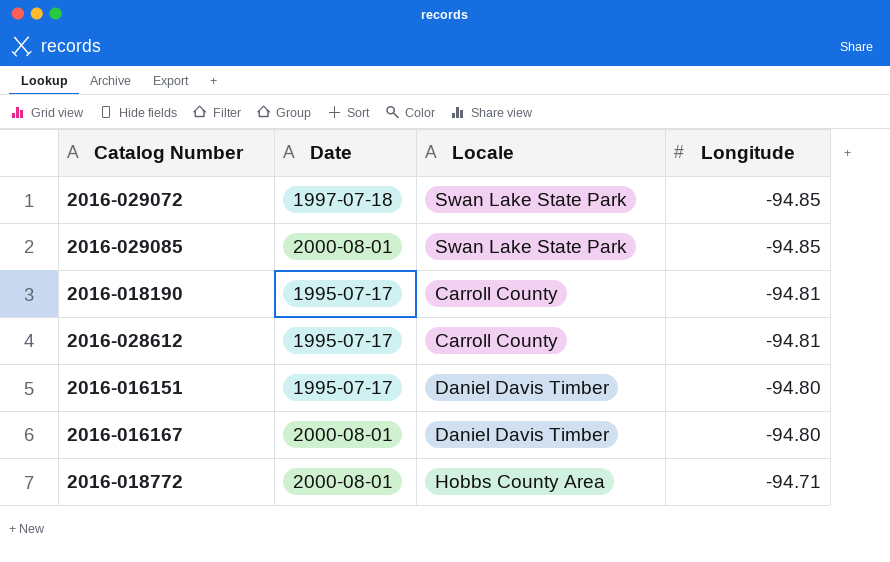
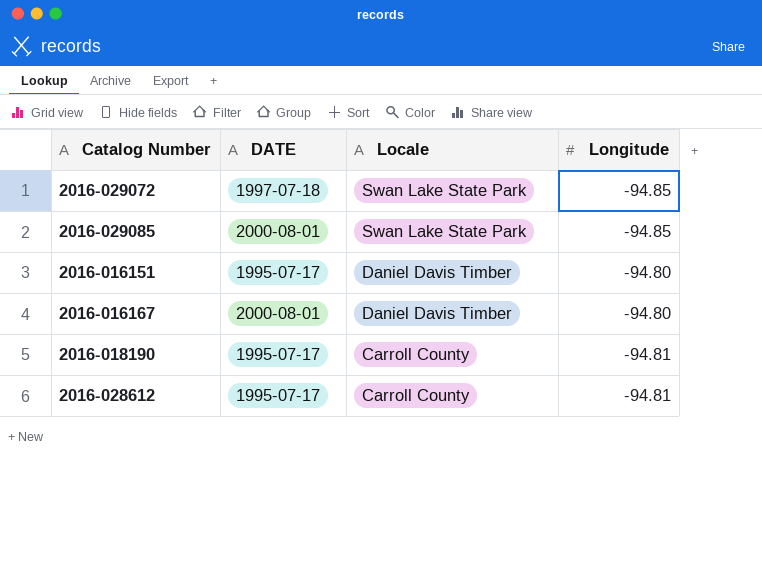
row order: Longitude ascending -> Locale descending
column name: Date -> DATE
row 2016-018772: 2000-08-01 | Hobbs County Area | -94.71 -> none

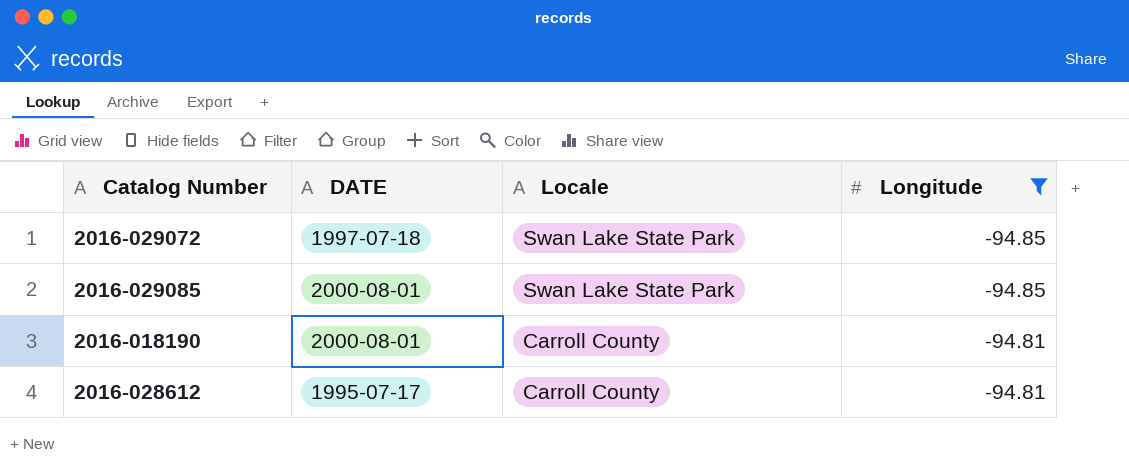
filter: none -> Longitude != -94.80
2016-018190 | DATE: 1995-07-17 -> 2000-08-01

